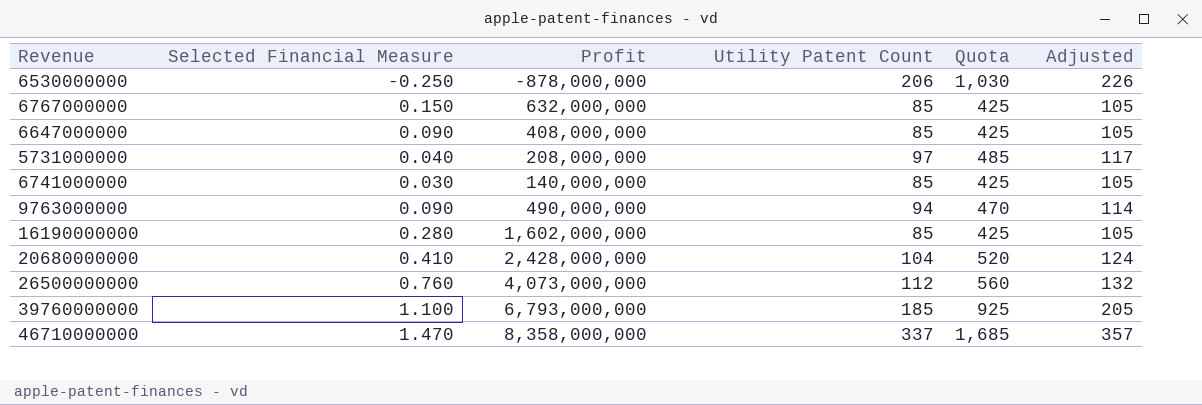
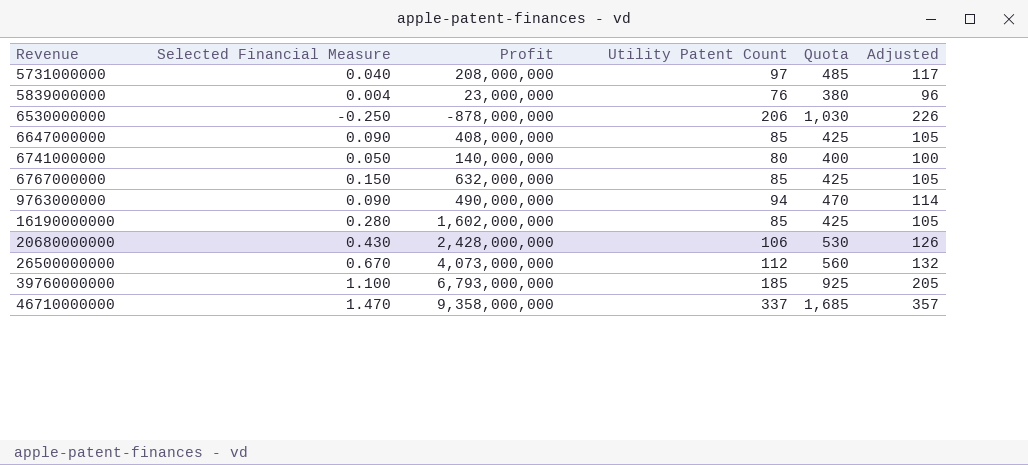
row order: none -> Revenue ascending
row 5839000000: none -> 0.004 | 23,000,000 | 76 | 380 | 96
6741000000 | Selected Financial Measure: 0.030 -> 0.050
6741000000 | Utility Patent Count: 85 -> 80
6741000000 | Quota: 425 -> 400
6741000000 | Adjusted: 105 -> 100
20680000000 | Selected Financial Measure: 0.410 -> 0.430
20680000000 | Utility Patent Count: 104 -> 106
20680000000 | Quota: 520 -> 530
20680000000 | Adjusted: 124 -> 126
26500000000 | Selected Financial Measure: 0.760 -> 0.670
46710000000 | Profit: 8,358,000,000 -> 9,358,000,000

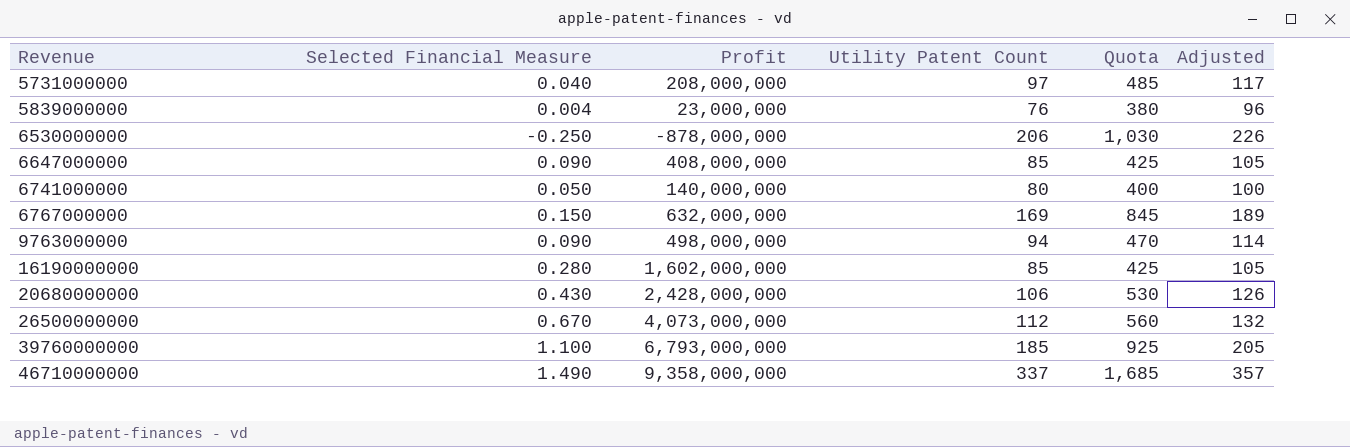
6767000000 | Utility Patent Count: 85 -> 169
6767000000 | Quota: 425 -> 845
6767000000 | Adjusted: 105 -> 189
9763000000 | Profit: 490,000,000 -> 498,000,000
46710000000 | Selected Financial Measure: 1.470 -> 1.490

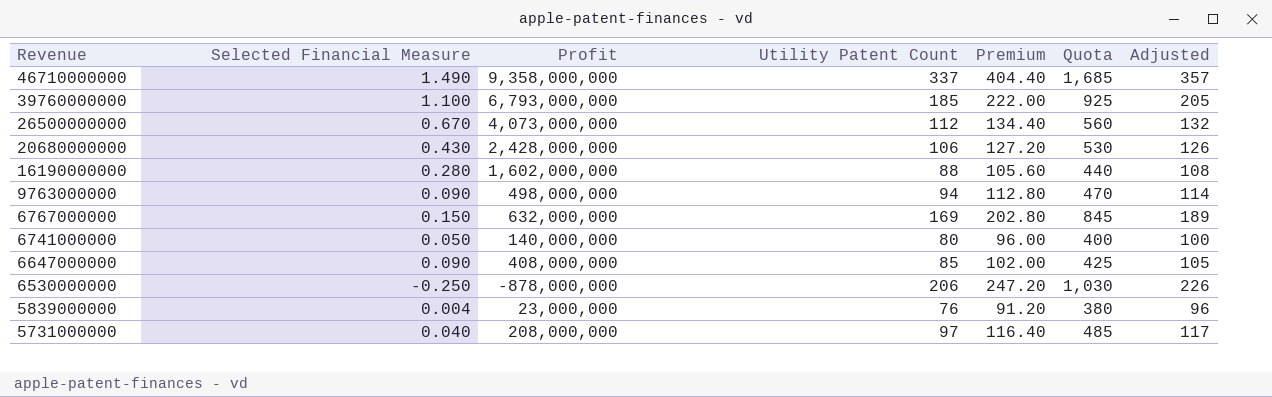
row order: Revenue ascending -> Revenue descending
column Premium | formula: none -> [Utility Patent Count] * 1.2
16190000000 | Utility Patent Count: 85 -> 88
16190000000 | Quota: 425 -> 440
16190000000 | Adjusted: 105 -> 108

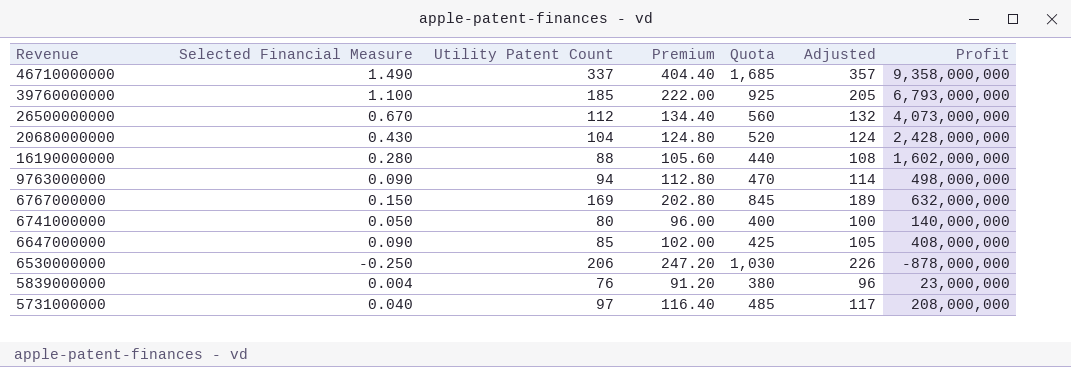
column Profit | position: 3 -> 7
20680000000 | Utility Patent Count: 106 -> 104
20680000000 | Premium: 127.20 -> 124.80
20680000000 | Quota: 530 -> 520
20680000000 | Adjusted: 126 -> 124

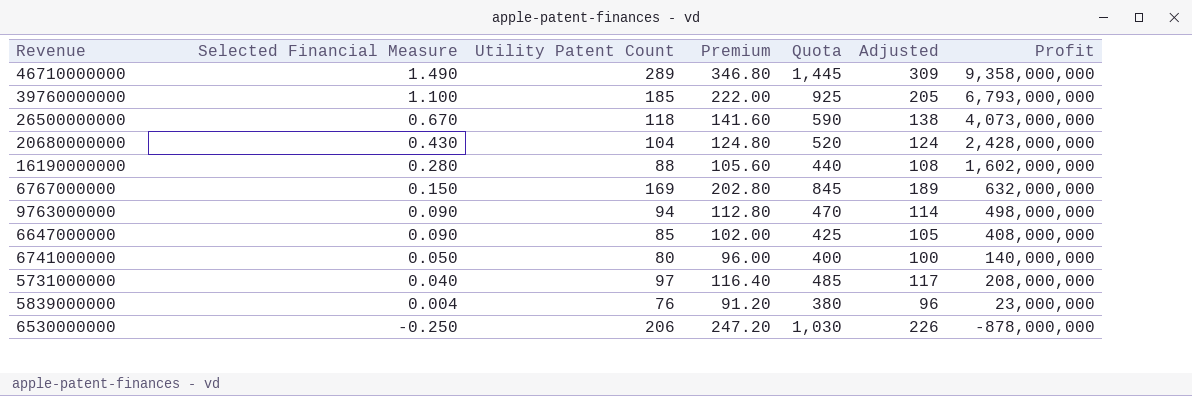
row order: Revenue descending -> Selected Financial Measure descending
46710000000 | Utility Patent Count: 337 -> 289
46710000000 | Premium: 404.40 -> 346.80
46710000000 | Quota: 1,685 -> 1,445
46710000000 | Adjusted: 357 -> 309
26500000000 | Utility Patent Count: 112 -> 118
26500000000 | Premium: 134.40 -> 141.60
26500000000 | Quota: 560 -> 590
26500000000 | Adjusted: 132 -> 138

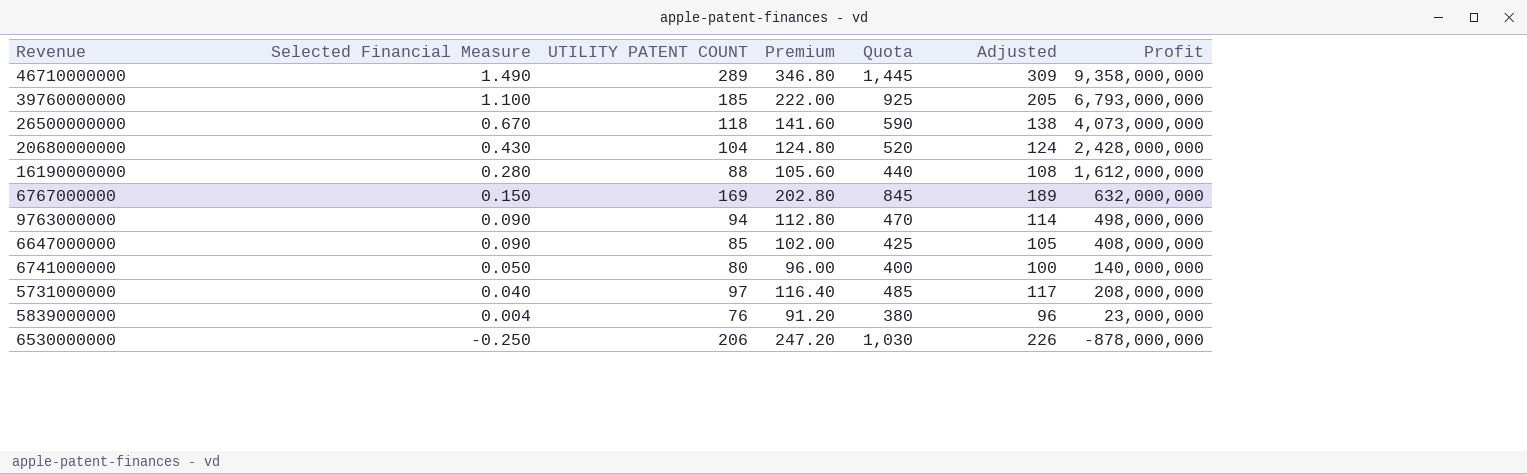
column name: Utility Patent Count -> UTILITY PATENT COUNT
16190000000 | Profit: 1,602,000,000 -> 1,612,000,000

